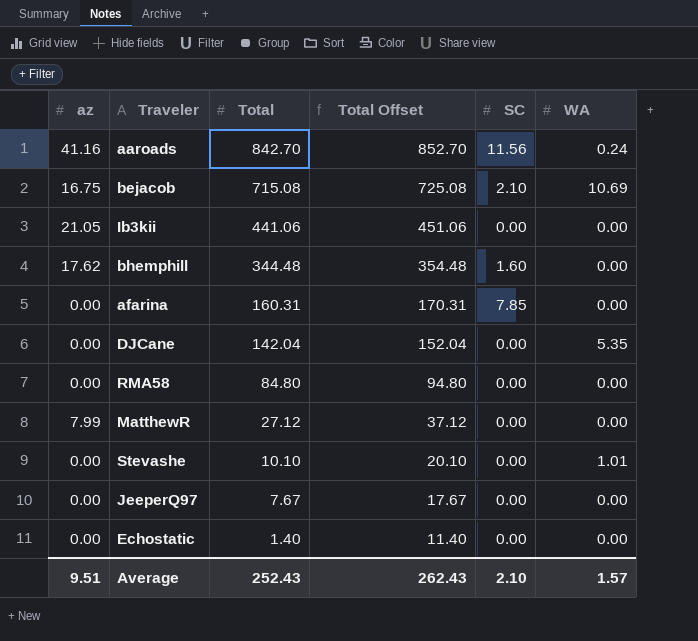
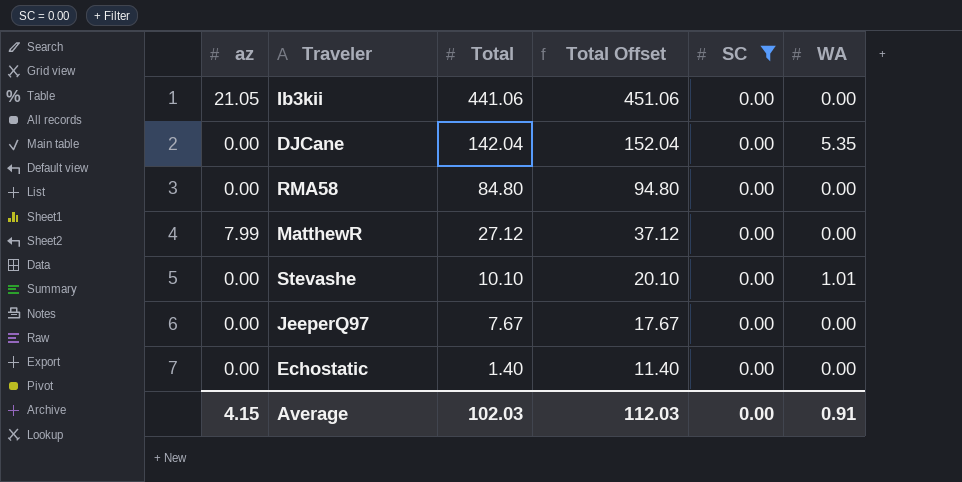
filter: none -> SC = 0.00
Average | az: 9.51 -> 4.15
Average | Total: 252.43 -> 102.03
Average | Total Offset: 262.43 -> 112.03
Average | SC: 2.10 -> 0.00
Average | WA: 1.57 -> 0.91

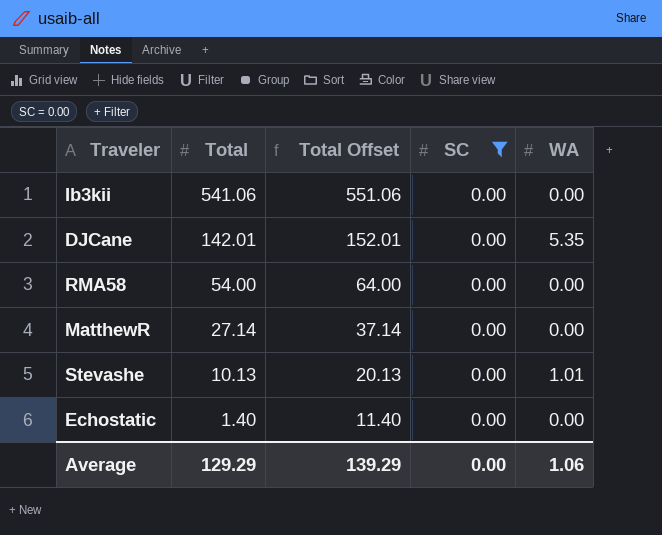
column az | position: 1 -> none
row JeeperQ97: 0.00 | 7.67 | 17.67 | 0.00 | 0.00 -> none
Ib3kii | Total: 441.06 -> 541.06
Ib3kii | Total Offset: 451.06 -> 551.06
DJCane | Total: 142.04 -> 142.01
DJCane | Total Offset: 152.04 -> 152.01
RMA58 | Total: 84.80 -> 54.00
RMA58 | Total Offset: 94.80 -> 64.00
MatthewR | Total: 27.12 -> 27.14
MatthewR | Total Offset: 37.12 -> 37.14
Stevashe | Total: 10.10 -> 10.13
Stevashe | Total Offset: 20.10 -> 20.13
Average | Total: 102.03 -> 129.29
Average | Total Offset: 112.03 -> 139.29
Average | WA: 0.91 -> 1.06

